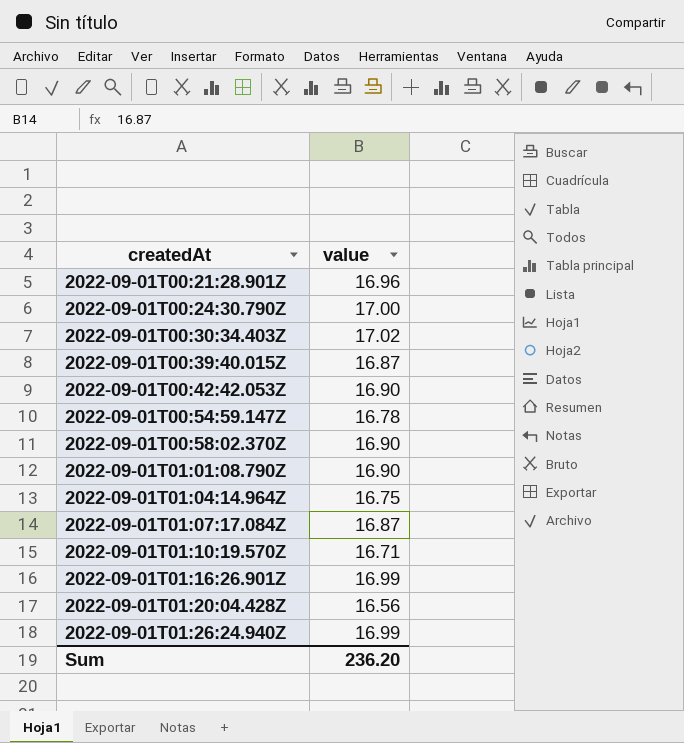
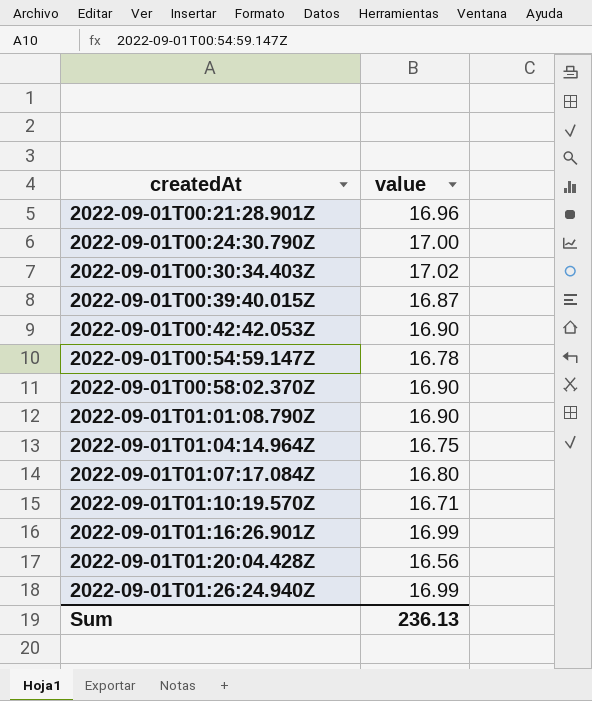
2022-09-01T01:07:17.084Z | value: 16.87 -> 16.80
Sum | value: 236.20 -> 236.13

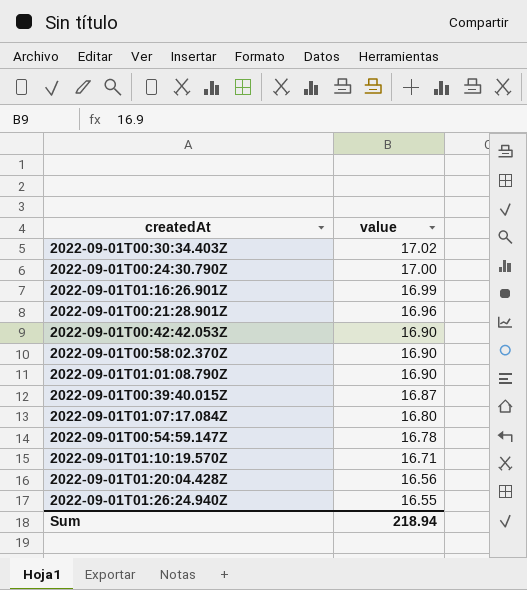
row order: createdAt ascending -> value descending
row 2022-09-01T01:04:14.964Z: 16.75 -> none
2022-09-01T01:26:24.940Z | value: 16.99 -> 16.55
Sum | value: 236.13 -> 218.94

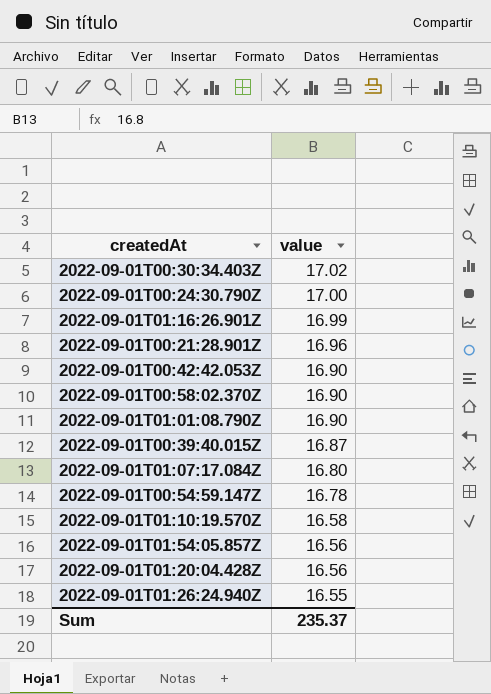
2022-09-01T01:10:19.570Z | value: 16.71 -> 16.58
row 2022-09-01T01:54:05.857Z: none -> 16.56
Sum | value: 218.94 -> 235.37

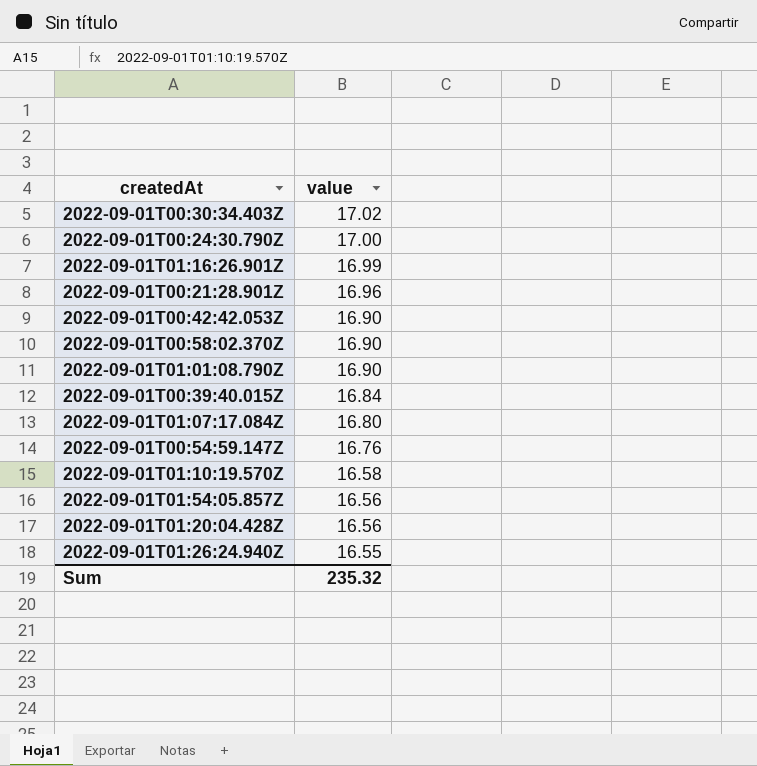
2022-09-01T00:39:40.015Z | value: 16.87 -> 16.84
2022-09-01T00:54:59.147Z | value: 16.78 -> 16.76
Sum | value: 235.37 -> 235.32

